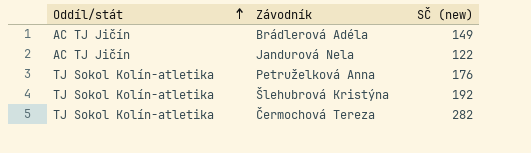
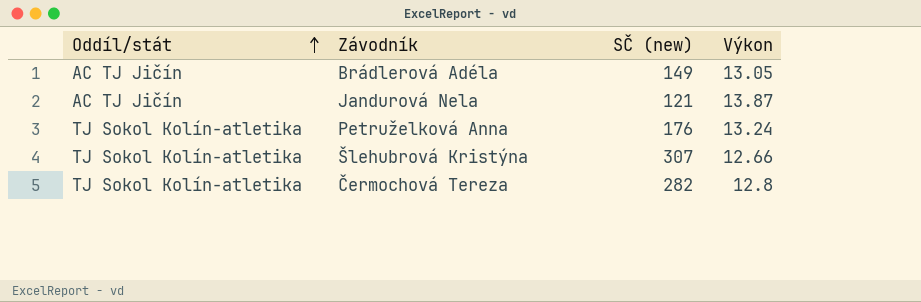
column Výkon | position: none -> 4
Jandurová Nela | SČ (new): 122 -> 121
Šlehubrová Kristýna | SČ (new): 192 -> 307

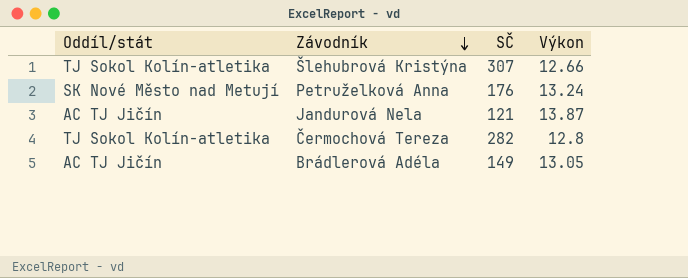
row order: Oddíl/stát ascending -> Závodník descending
column name: SČ (new) -> SČ
Petruželková Anna | Oddíl/stát: TJ Sokol Kolín-atletika -> SK Nové Město nad Metují

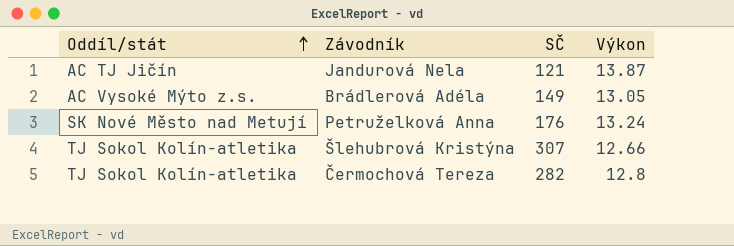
row order: Závodník descending -> Oddíl/stát ascending
Brádlerová Adéla | Oddíl/stát: AC TJ Jičín -> AC Vysoké Mýto z.s.

